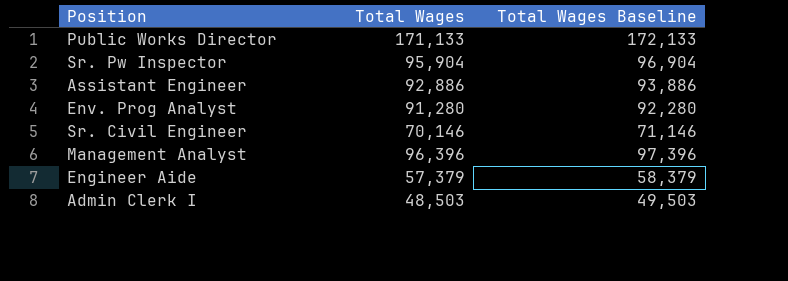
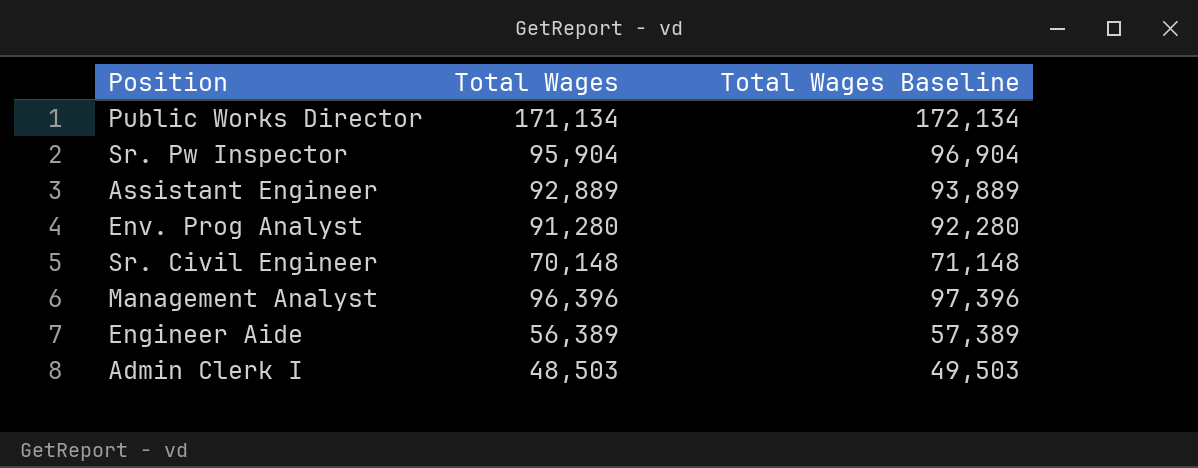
Public Works Director | Total Wages: 171,133 -> 171,134
Public Works Director | Total Wages Baseline: 172,133 -> 172,134
Assistant Engineer | Total Wages: 92,886 -> 92,889
Assistant Engineer | Total Wages Baseline: 93,886 -> 93,889
Sr. Civil Engineer | Total Wages: 70,146 -> 70,148
Sr. Civil Engineer | Total Wages Baseline: 71,146 -> 71,148
Engineer Aide | Total Wages: 57,379 -> 56,389
Engineer Aide | Total Wages Baseline: 58,379 -> 57,389

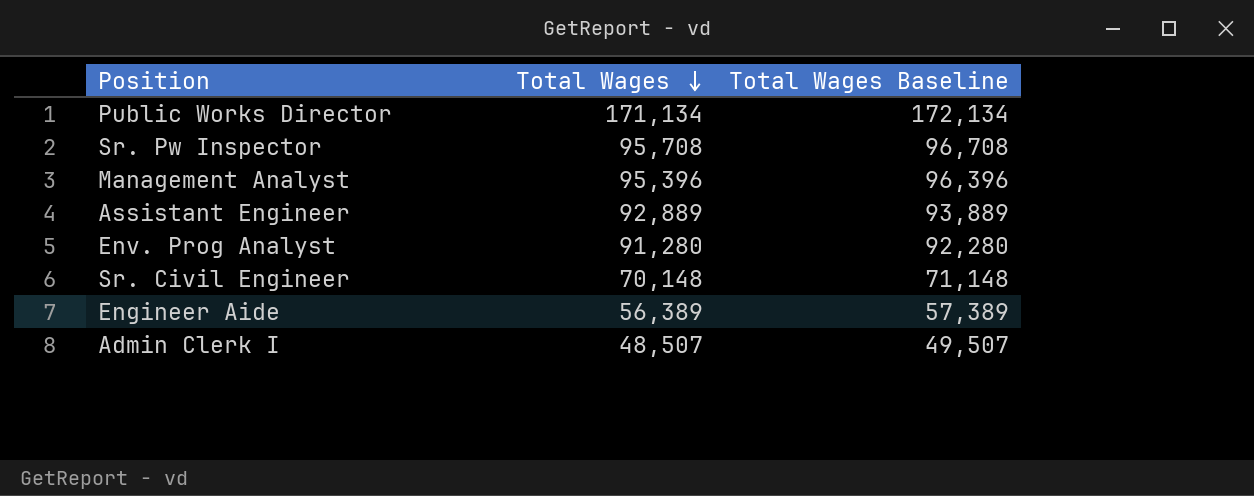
row order: none -> Total Wages descending
Sr. Pw Inspector | Total Wages: 95,904 -> 95,708
Sr. Pw Inspector | Total Wages Baseline: 96,904 -> 96,708
Management Analyst | Total Wages: 96,396 -> 95,396
Management Analyst | Total Wages Baseline: 97,396 -> 96,396
Admin Clerk I | Total Wages: 48,503 -> 48,507
Admin Clerk I | Total Wages Baseline: 49,503 -> 49,507

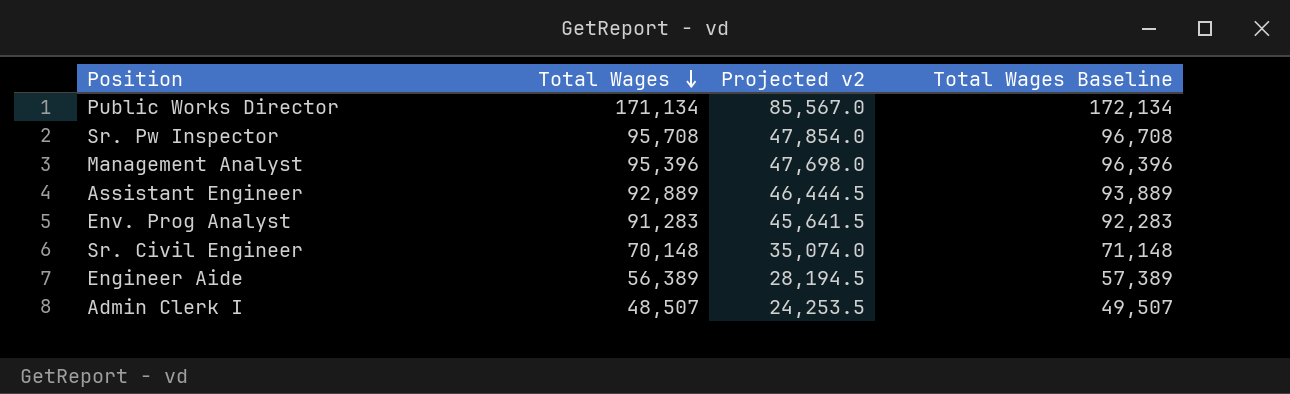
column Projected v2 | formula: none -> [Total Wages] * 0.5
Env. Prog Analyst | Total Wages: 91,280 -> 91,283
Env. Prog Analyst | Total Wages Baseline: 92,280 -> 92,283

